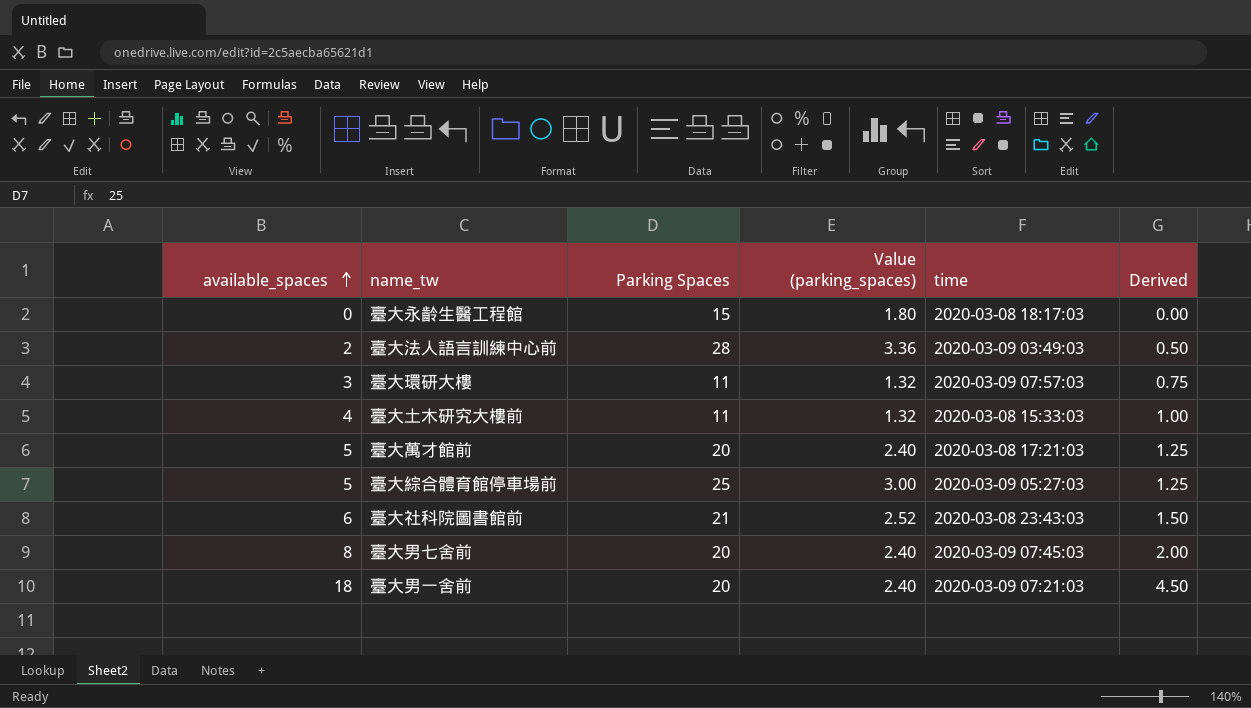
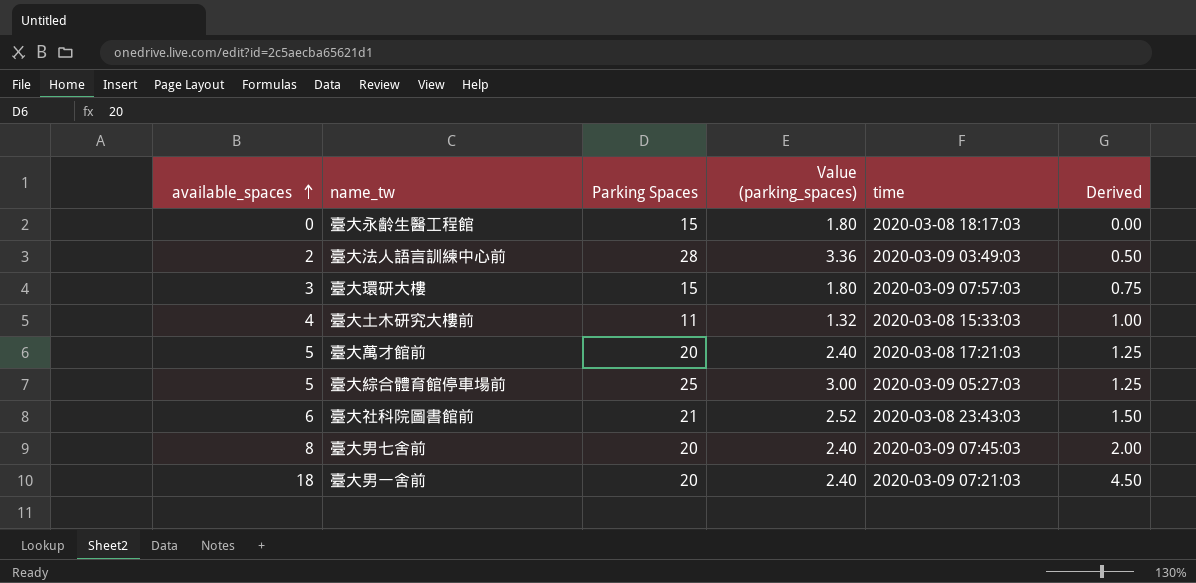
臺大環研大樓 | Parking Spaces: 11 -> 15
臺大環研大樓 | Value (parking_spaces): 1.32 -> 1.80

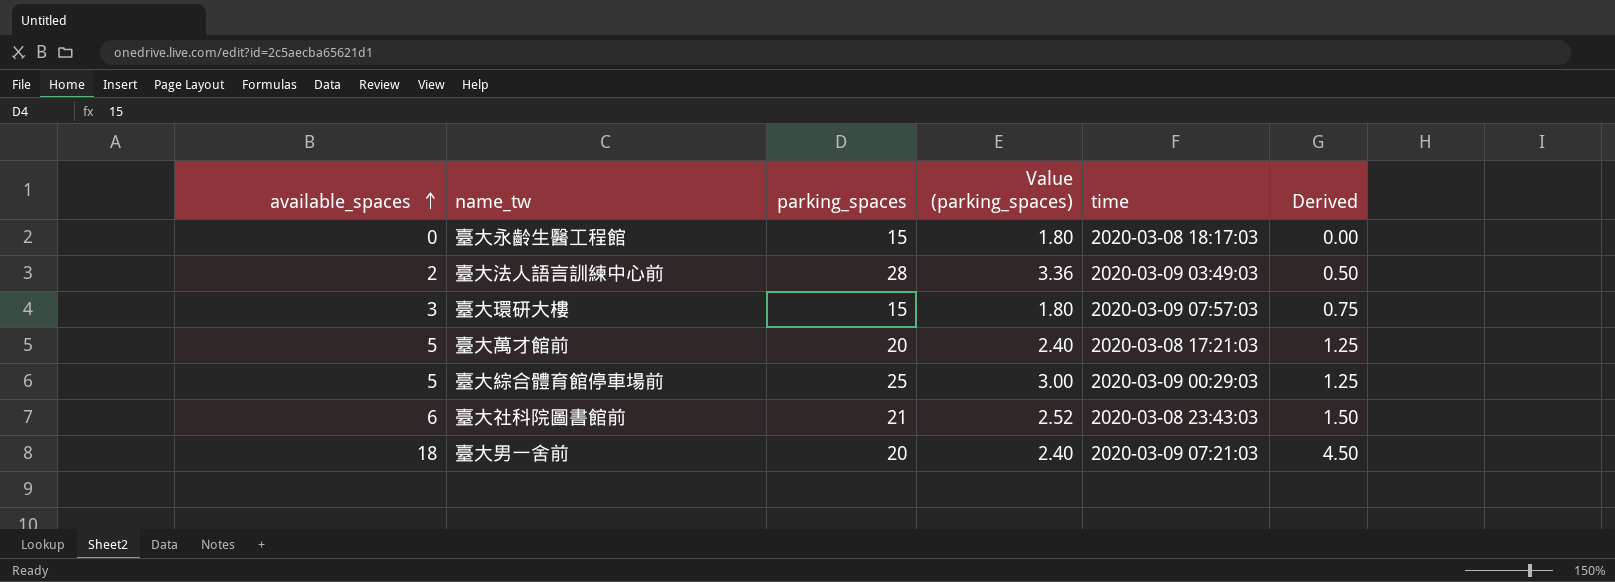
column name: Parking Spaces -> parking_spaces
row 臺大土木研究大樓前: 4 | 11 | 1.32 | 2020-03-08 15:33:03 | 1.00 -> none
row 臺大男七舍前: 8 | 20 | 2.40 | 2020-03-09 07:45:03 | 2.00 -> none
臺大綜合體育館停車場前 | time: 2020-03-09 05:27:03 -> 2020-03-09 00:29:03

